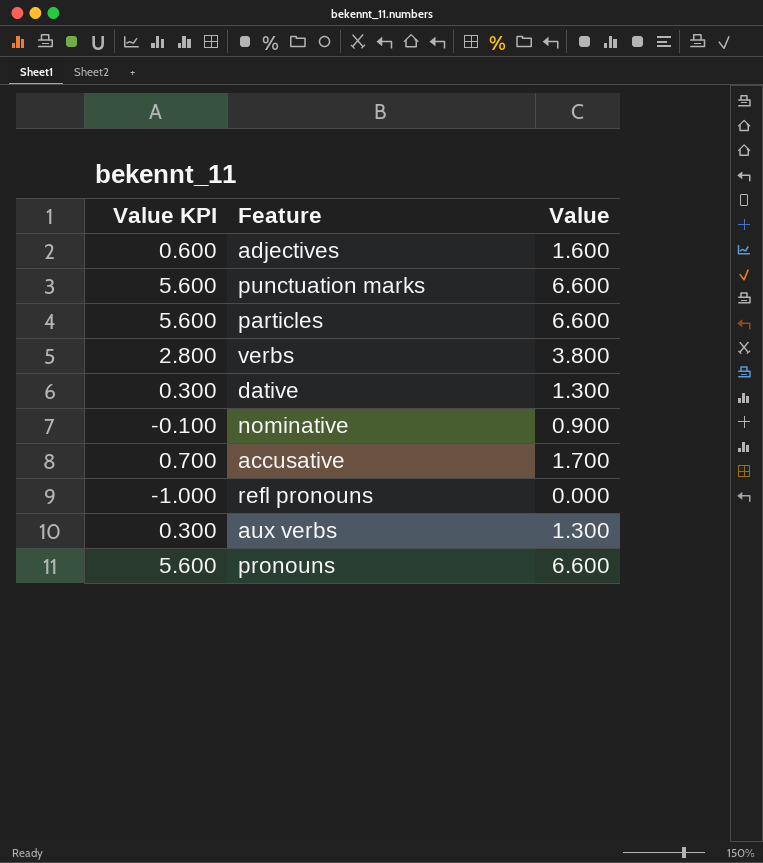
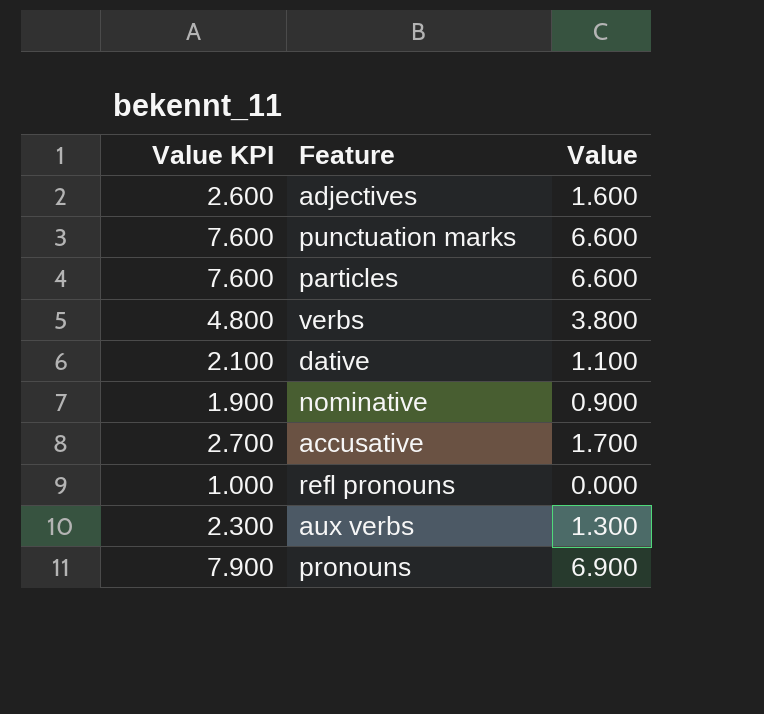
column Value KPI | formula: [Value] - 1 -> [Value] + 1
dative | Value: 1.300 -> 1.100
pronouns | Value: 6.600 -> 6.900

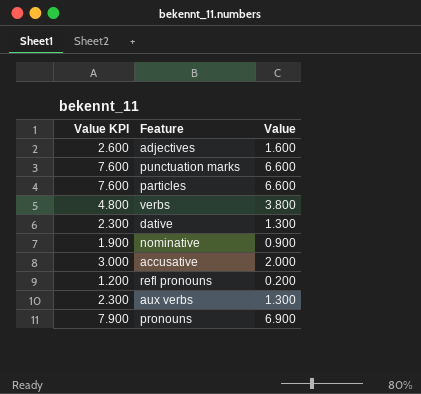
dative | Value KPI: 2.100 -> 2.300
dative | Value: 1.100 -> 1.300
accusative | Value KPI: 2.700 -> 3.000
accusative | Value: 1.700 -> 2.000
refl pronouns | Value KPI: 1.000 -> 1.200
refl pronouns | Value: 0.000 -> 0.200

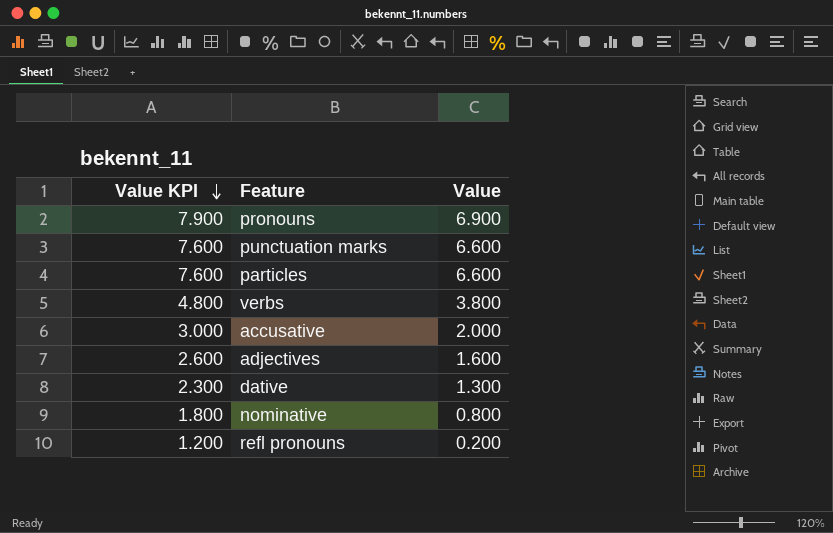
row order: none -> Value KPI descending
row aux verbs: 2.300 | 1.300 -> none
nominative | Value KPI: 1.900 -> 1.800
nominative | Value: 0.900 -> 0.800

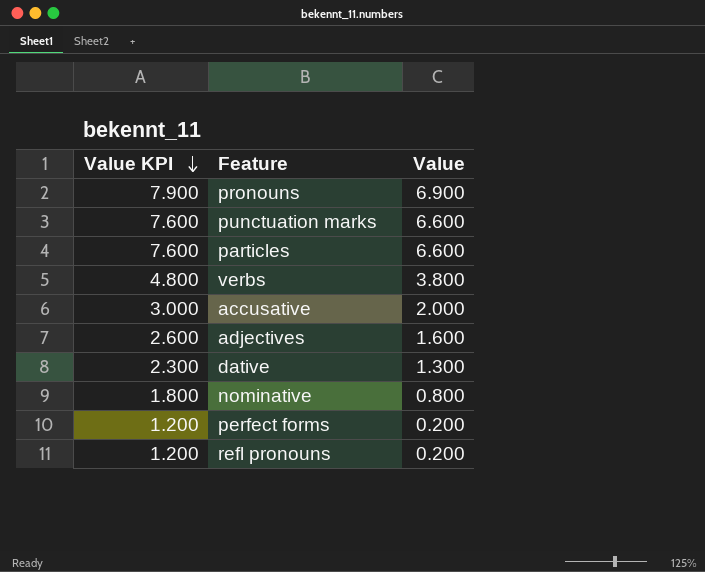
row perfect forms: none -> 1.200 | 0.200

